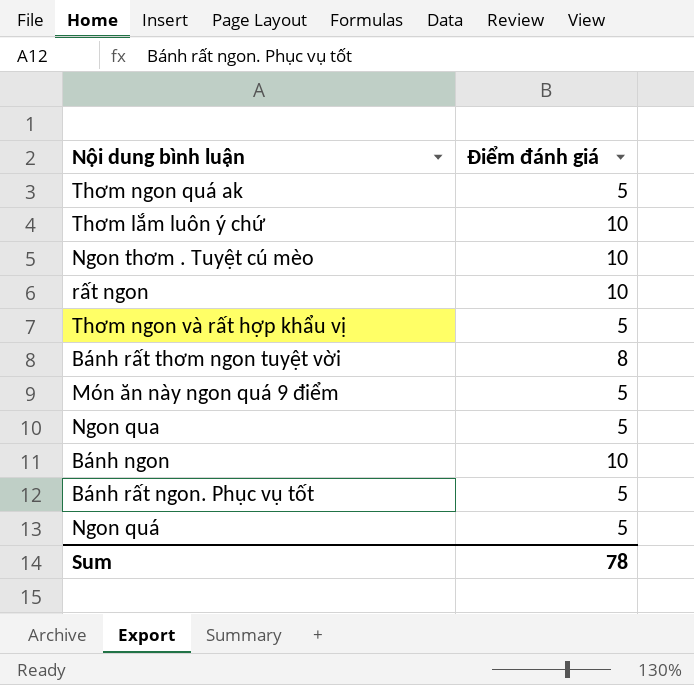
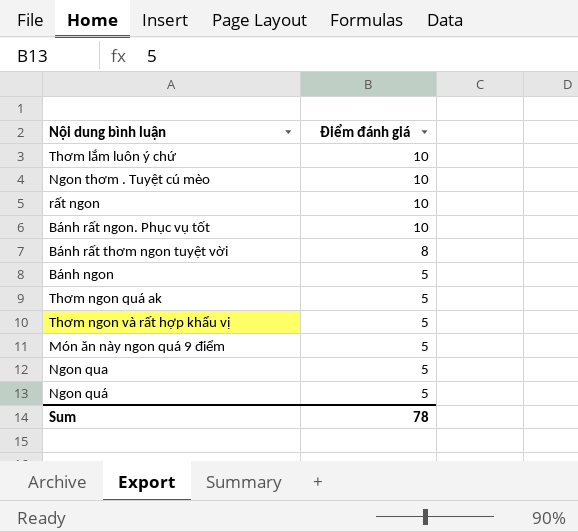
row order: none -> Điểm đánh giá descending
Bánh rất ngon. Phục vụ tốt | Điểm đánh giá: 5 -> 10
Bánh ngon | Điểm đánh giá: 10 -> 5

